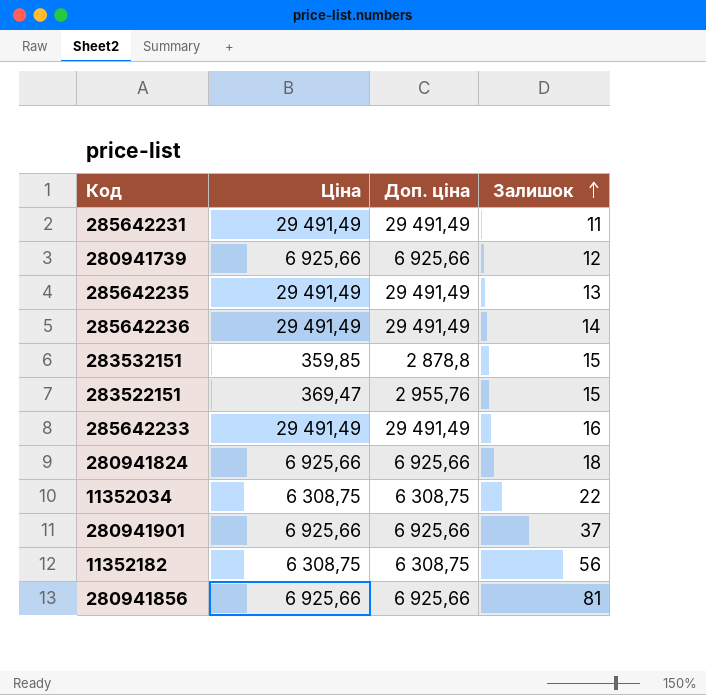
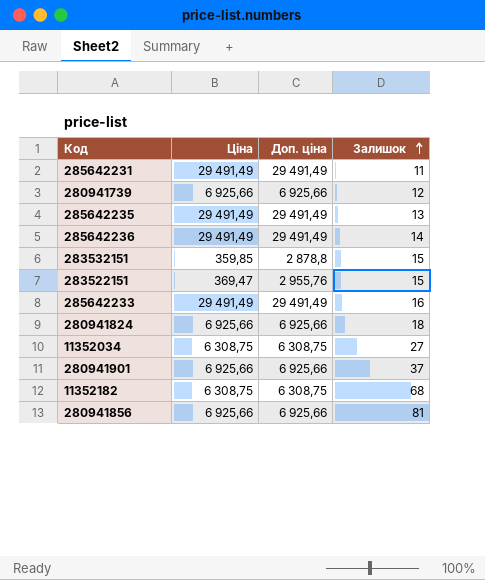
11352034 | Залишок: 22 -> 27
11352182 | Залишок: 56 -> 68

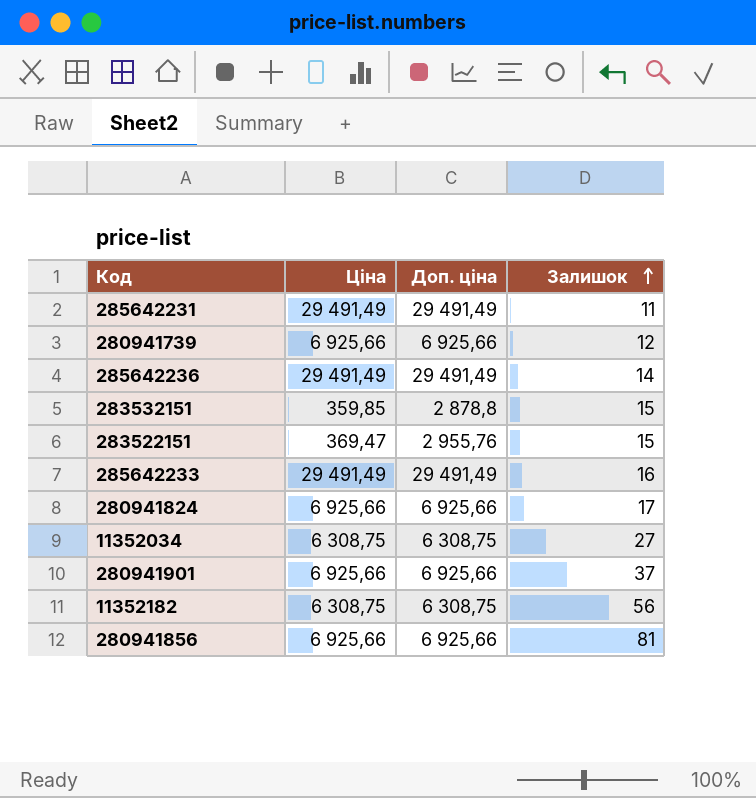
row 285642235: 29 491,49 | 29 491,49 | 13 -> none
280941824 | Залишок: 18 -> 17
11352182 | Залишок: 68 -> 56

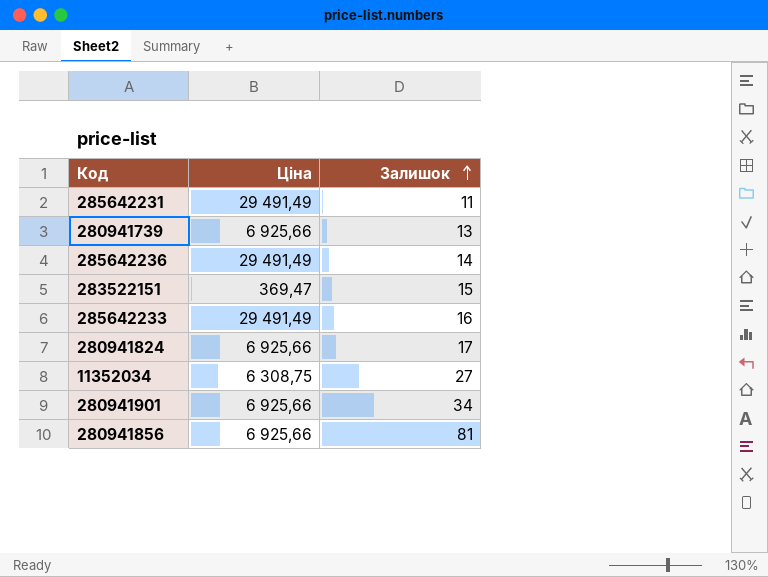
column Доп. ціна | position: 3 -> none
row 283532151: 359,85 | 2 878,8 | 15 -> none
row 11352182: 6 308,75 | 6 308,75 | 56 -> none
280941739 | Залишок: 12 -> 13
280941901 | Залишок: 37 -> 34

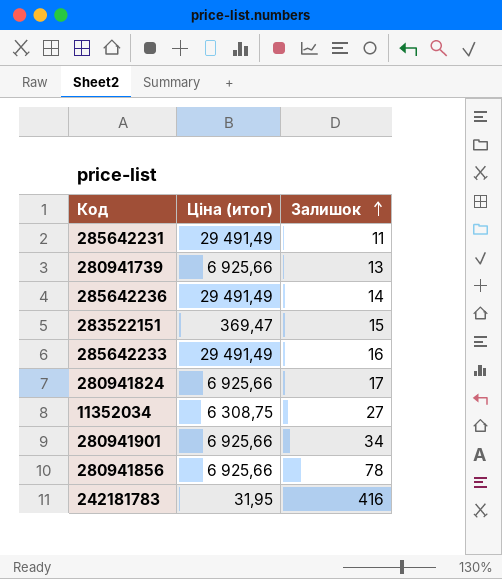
column name: Ціна -> Ціна (итог)
280941856 | Залишок: 81 -> 78
row 242181783: none -> 31,95 | 416

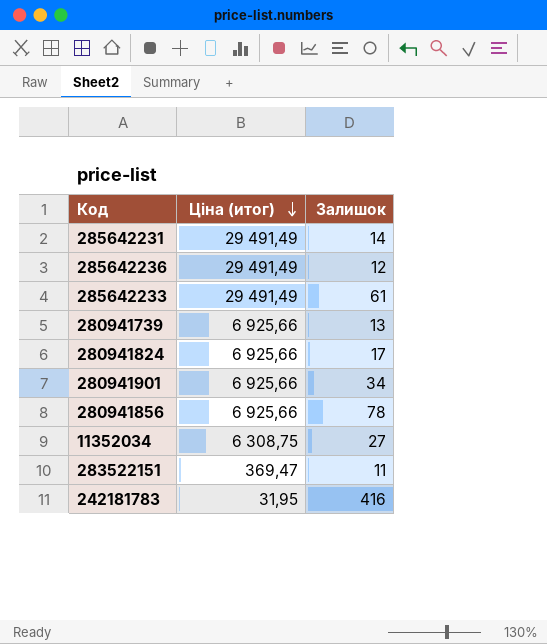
row order: Залишок ascending -> Ціна (итог) descending
285642231 | Залишок: 11 -> 14
285642236 | Залишок: 14 -> 12
285642233 | Залишок: 16 -> 61
283522151 | Залишок: 15 -> 11

